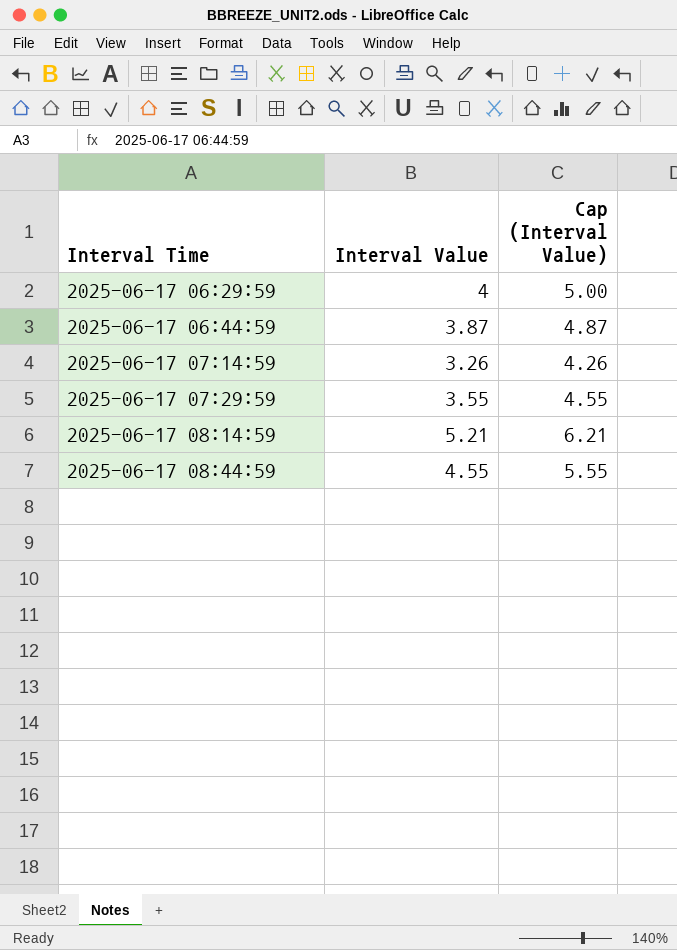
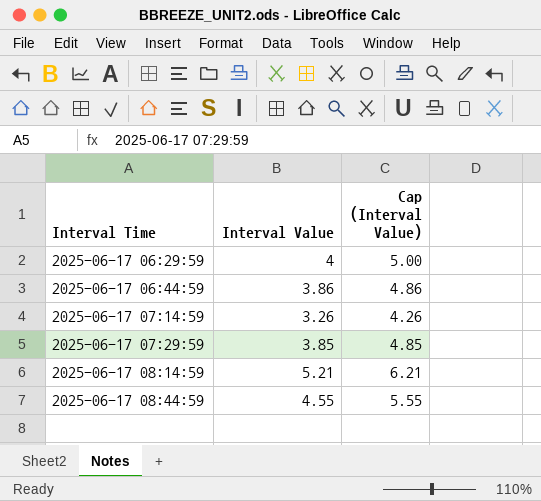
2025-06-17 06:44:59 | Interval Value: 3.87 -> 3.86
2025-06-17 06:44:59 | Cap (Interval Value): 4.87 -> 4.86
2025-06-17 07:29:59 | Interval Value: 3.55 -> 3.85
2025-06-17 07:29:59 | Cap (Interval Value): 4.55 -> 4.85

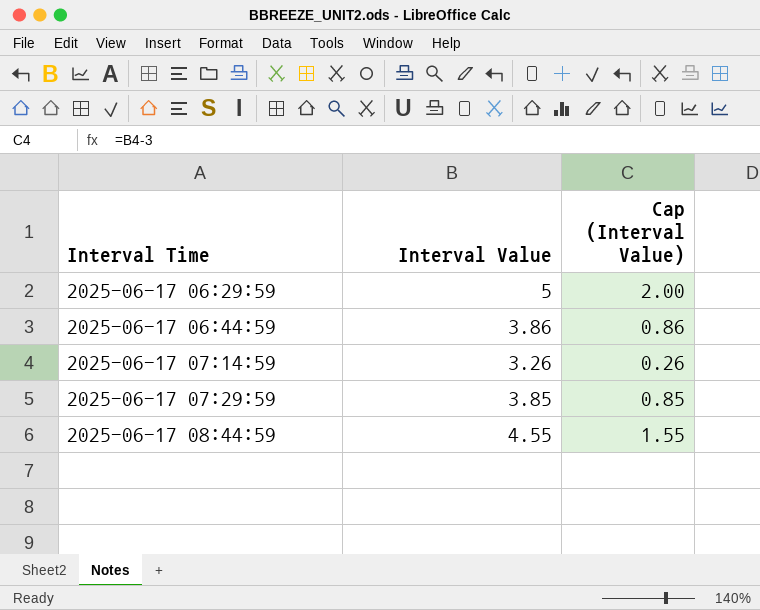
column Cap (Interval Value) | formula: [Interval Value] + 1 -> [Interval Value] - 3
row 2025-06-17 08:14:59: 5.21 | 6.21 -> none
2025-06-17 06:29:59 | Interval Value: 4 -> 5

